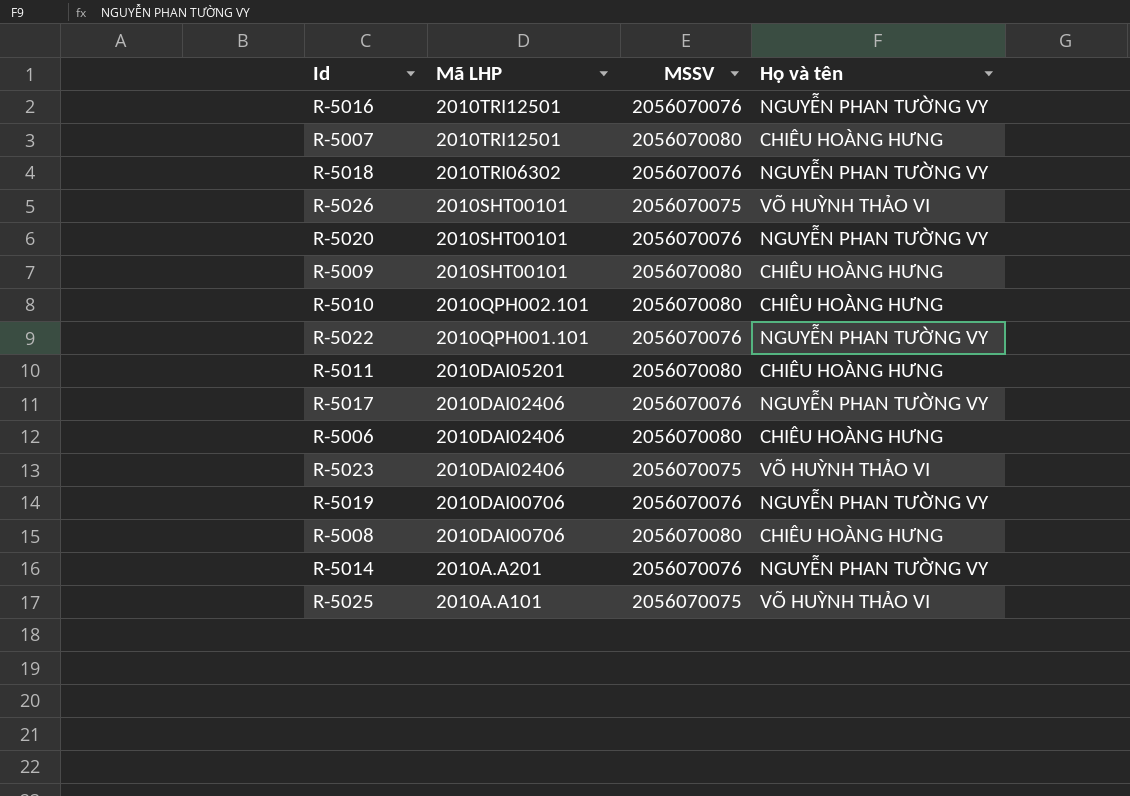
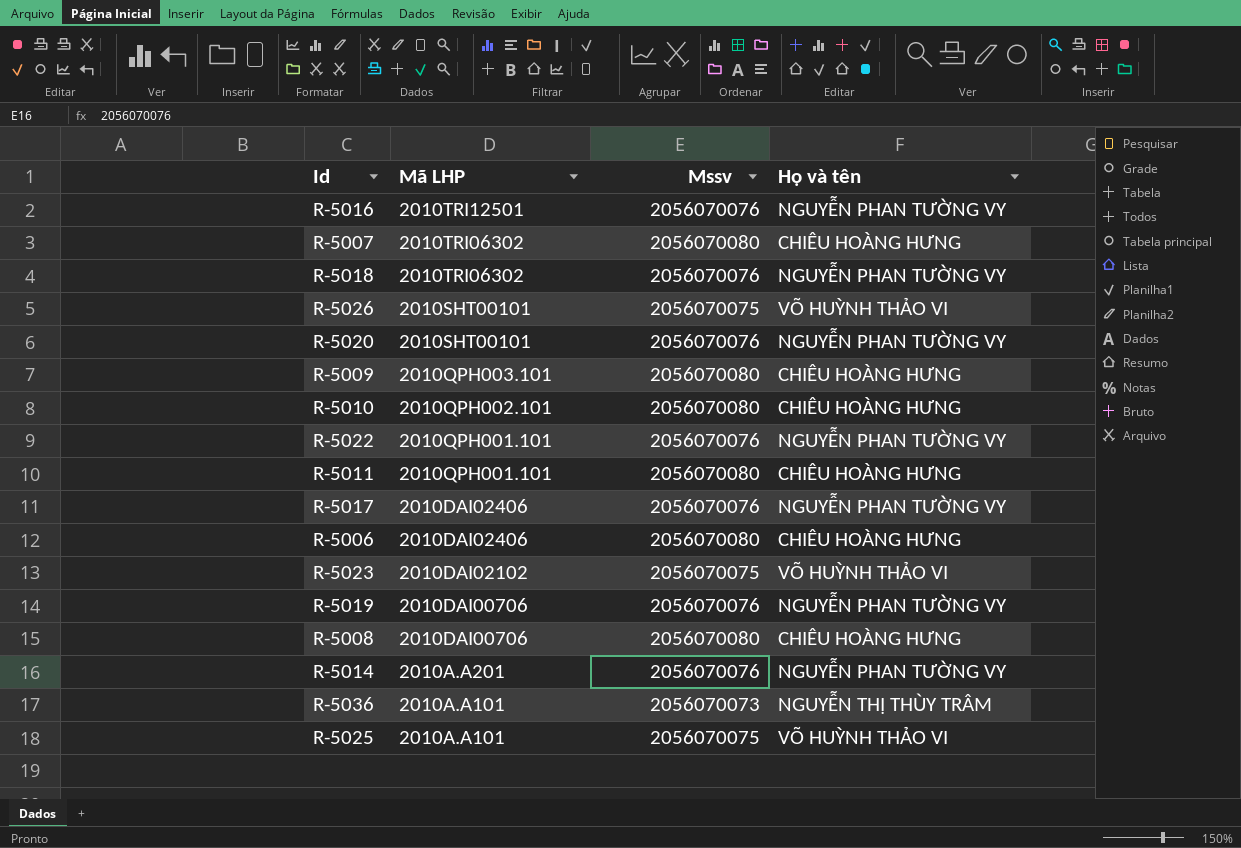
column name: MSSV -> Mssv
R-5007 | Mã LHP: 2010TRI12501 -> 2010TRI06302
R-5009 | Mã LHP: 2010SHT00101 -> 2010QPH003.101
R-5011 | Mã LHP: 2010DAI05201 -> 2010QPH001.101
R-5023 | Mã LHP: 2010DAI02406 -> 2010DAI02102
row R-5036: none -> 2010A.A101 | 2056070073 | NGUYỄN THỊ THÙY TRÂM

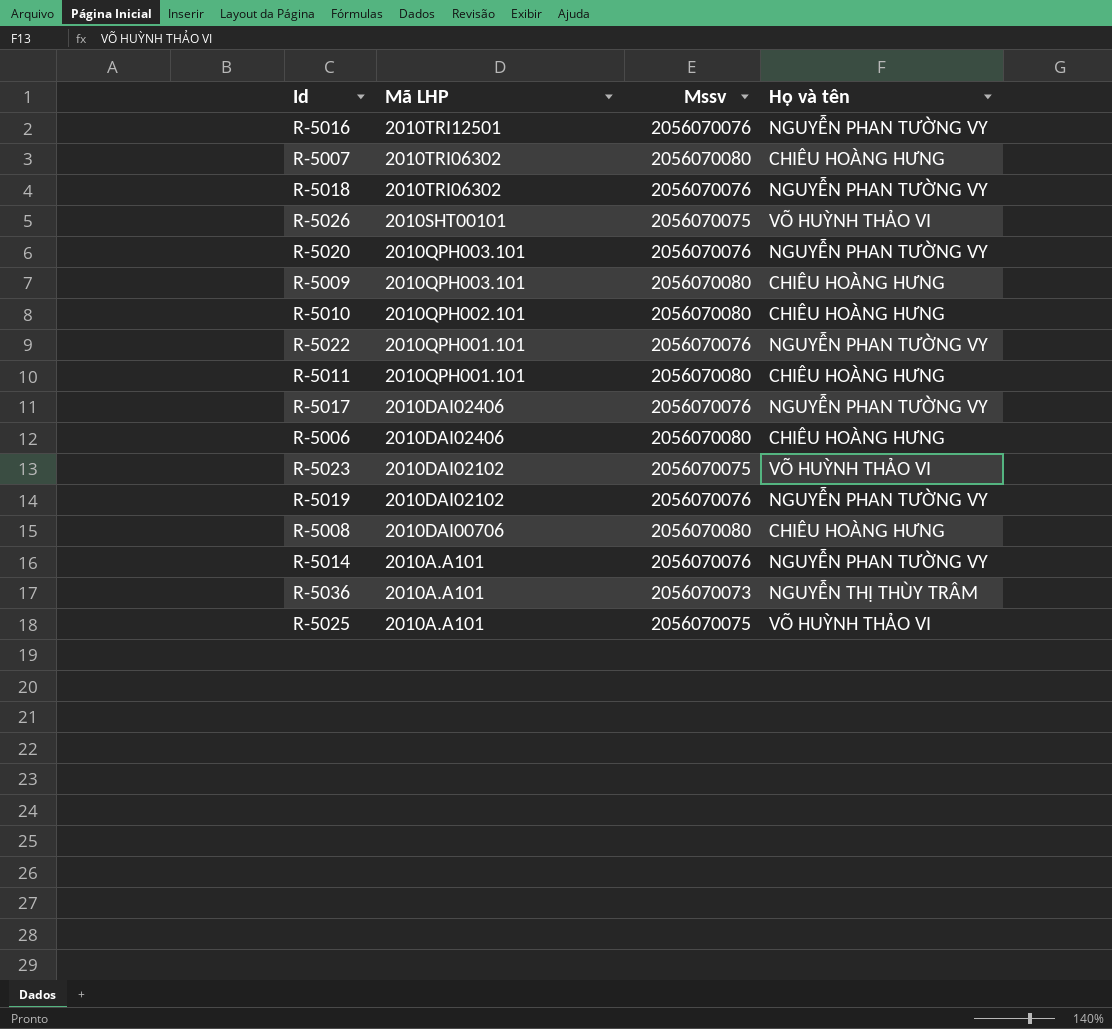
R-5020 | Mã LHP: 2010SHT00101 -> 2010QPH003.101
R-5019 | Mã LHP: 2010DAI00706 -> 2010DAI02102
R-5014 | Mã LHP: 2010A.A201 -> 2010A.A101

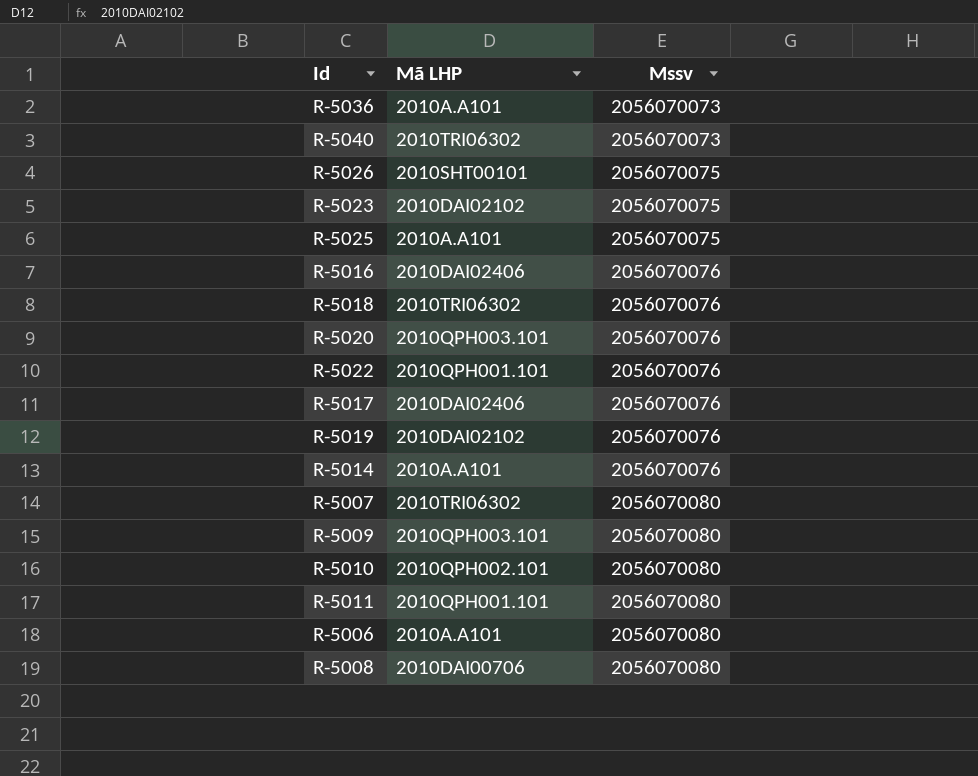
row order: Mã LHP descending -> Mssv ascending
column Họ và tên | position: 4 -> none
row R-5040: none -> 2010TRI06302 | 2056070073
R-5016 | Mã LHP: 2010TRI12501 -> 2010DAI02406
R-5006 | Mã LHP: 2010DAI02406 -> 2010A.A101

